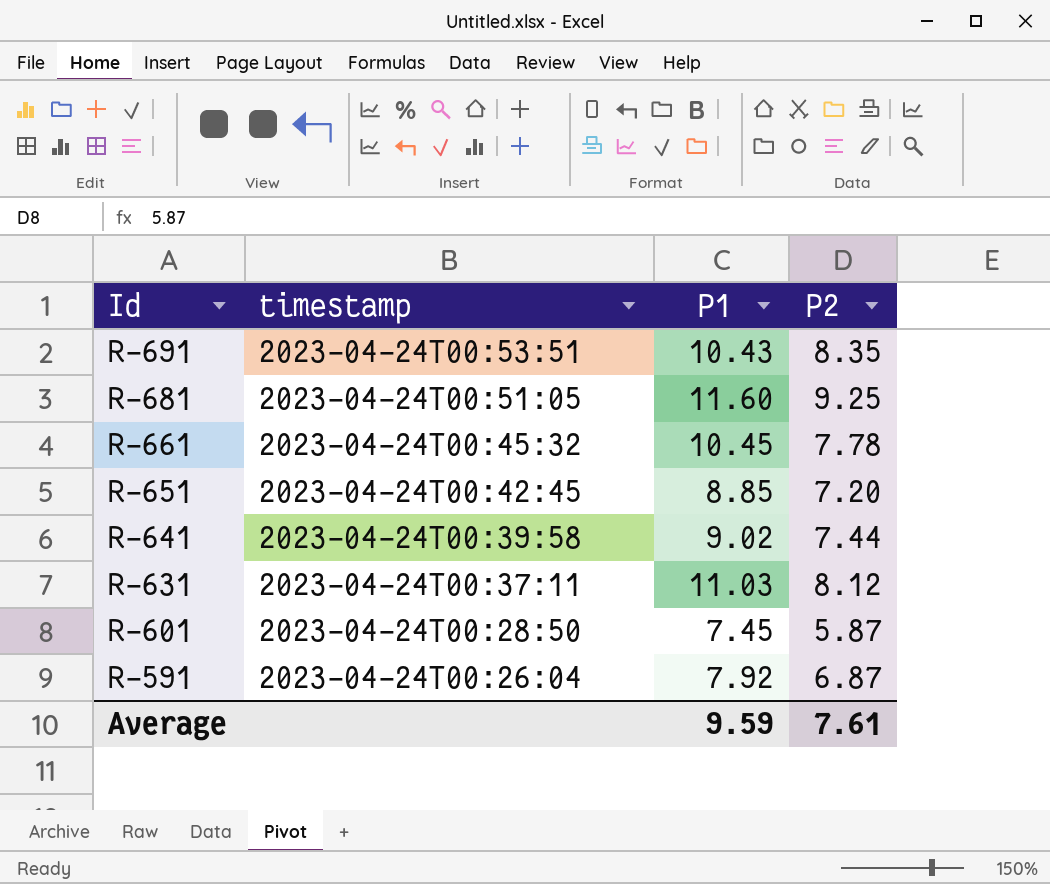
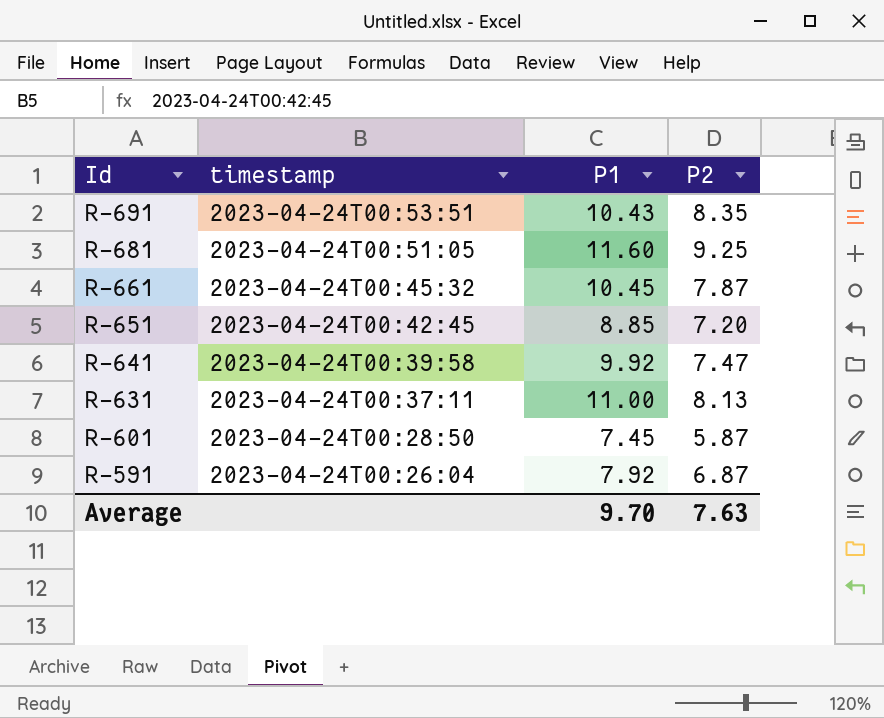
R-661 | P2: 7.78 -> 7.87
R-641 | P1: 9.02 -> 9.92
R-641 | P2: 7.44 -> 7.47
R-631 | P1: 11.03 -> 11.00
R-631 | P2: 8.12 -> 8.13
Average | P1: 9.59 -> 9.70
Average | P2: 7.61 -> 7.63

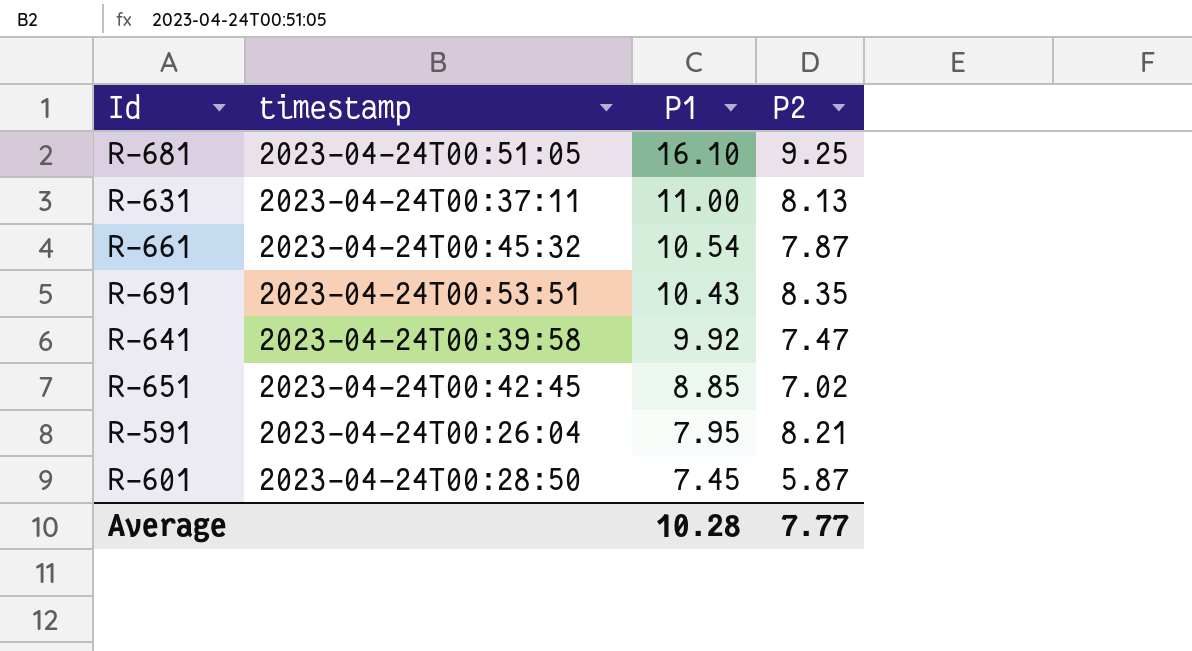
row order: Id descending -> P1 descending
R-681 | P1: 11.60 -> 16.10
R-661 | P1: 10.45 -> 10.54
R-651 | P2: 7.20 -> 7.02
R-591 | P1: 7.92 -> 7.95
R-591 | P2: 6.87 -> 8.21
Average | P1: 9.70 -> 10.28
Average | P2: 7.63 -> 7.77

